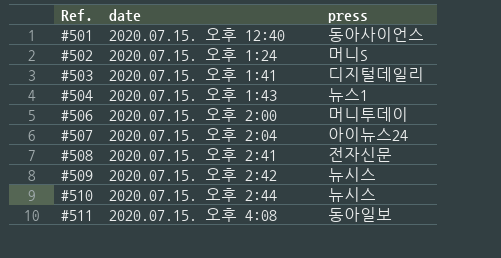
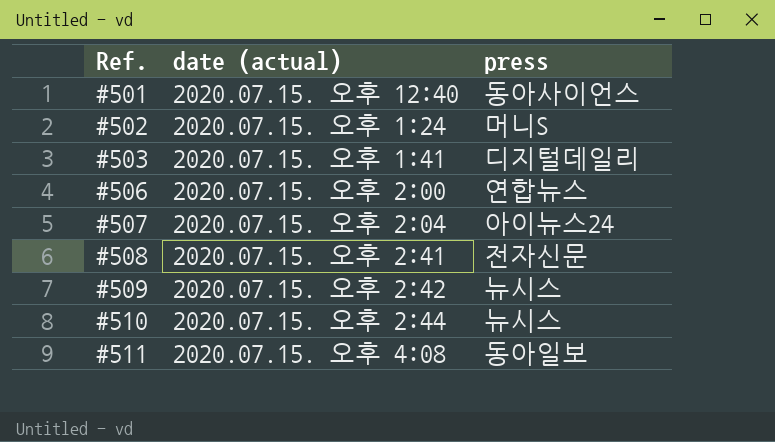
column name: date -> date (actual)
row #504: 2020.07.15. 오후 1:43 | 뉴스1 -> none
#506 | press: 머니투데이 -> 연합뉴스

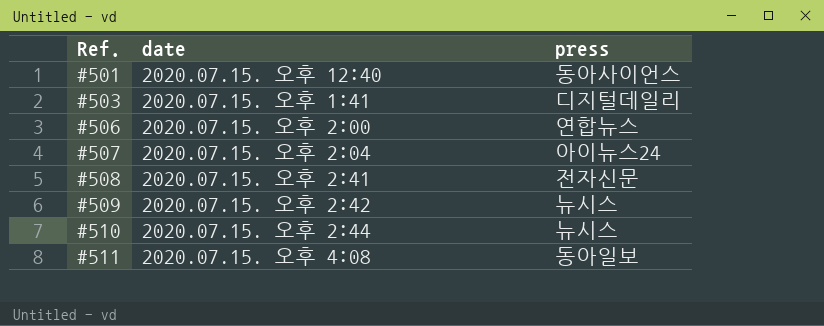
column name: date (actual) -> date
row #502: 2020.07.15. 오후 1:24 | 머니S -> none

